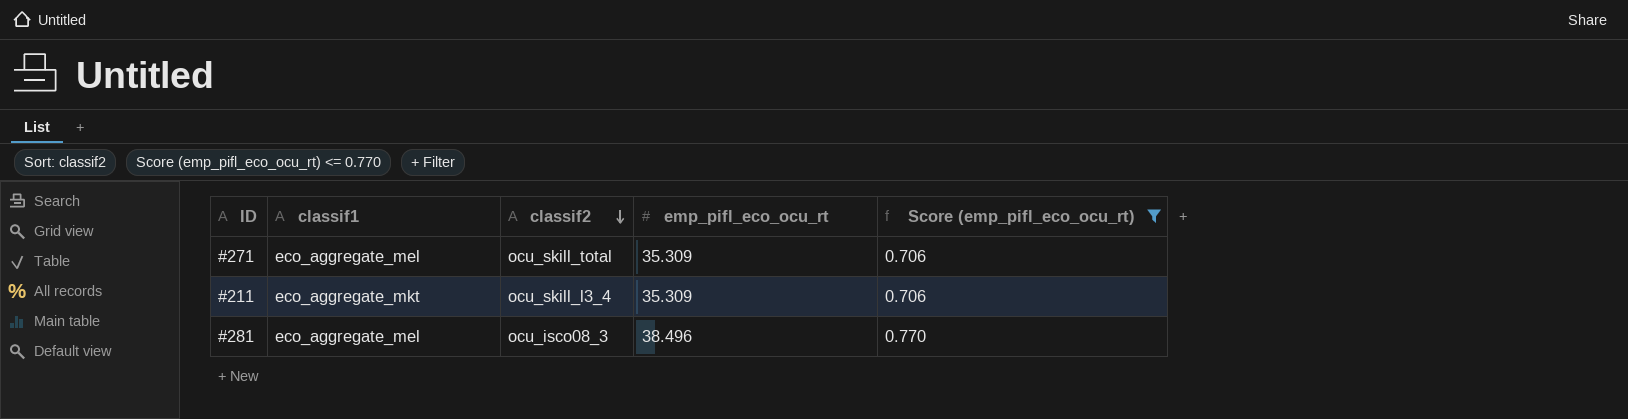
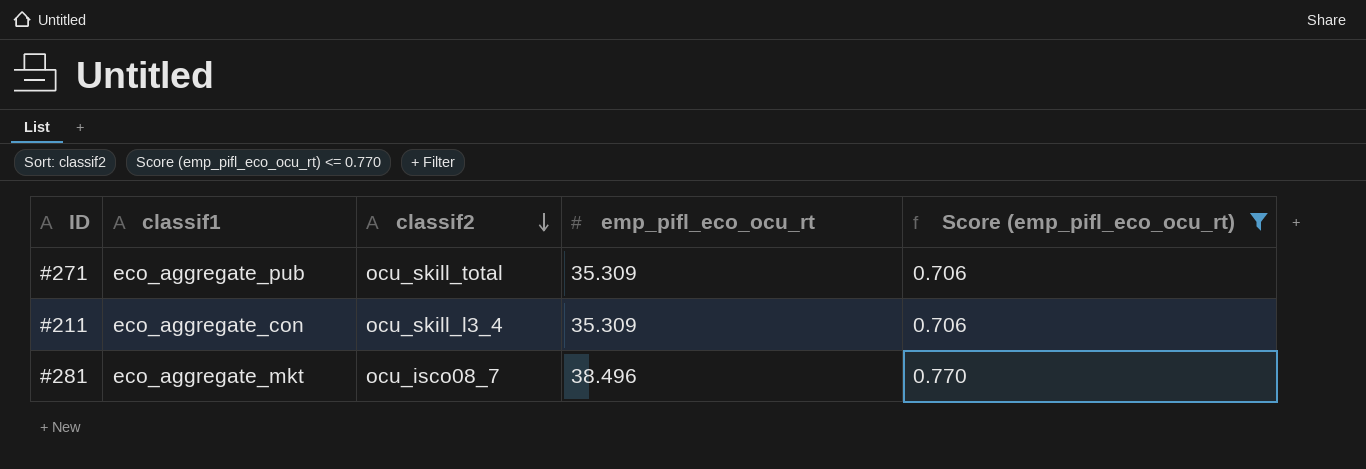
#271 | classif1: eco_aggregate_mel -> eco_aggregate_pub
#211 | classif1: eco_aggregate_mkt -> eco_aggregate_con
#281 | classif1: eco_aggregate_mel -> eco_aggregate_mkt
#281 | classif2: ocu_isco08_3 -> ocu_isco08_7

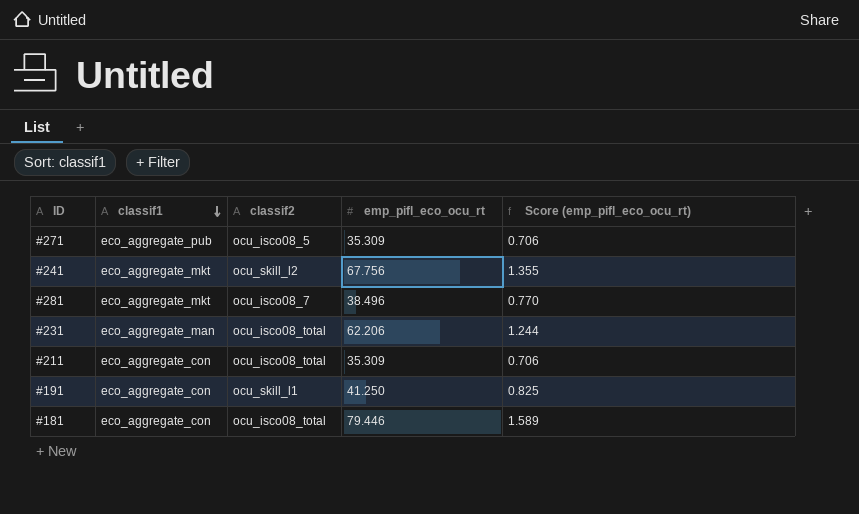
filter: Score (emp_pifl_eco_ocu_rt) <= 0.770 -> none
row order: classif2 descending -> classif1 descending
#271 | classif2: ocu_skill_total -> ocu_isco08_5
#211 | classif2: ocu_skill_l3_4 -> ocu_isco08_total

